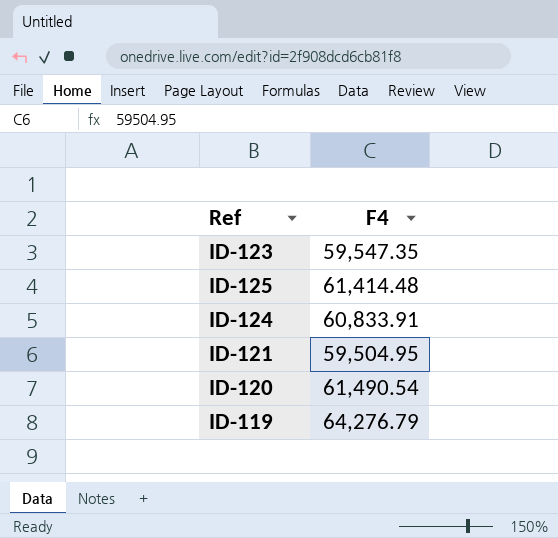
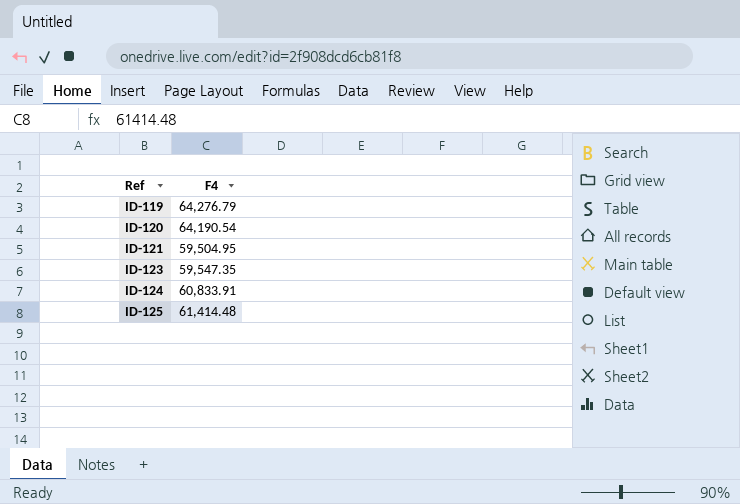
row order: none -> Ref ascending
ID-120 | F4: 61,490.54 -> 64,190.54

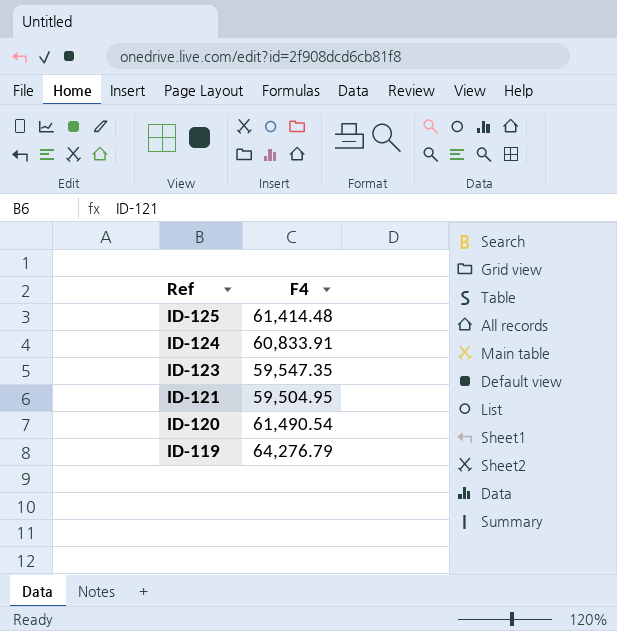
row order: Ref ascending -> Ref descending
ID-120 | F4: 64,190.54 -> 61,490.54

